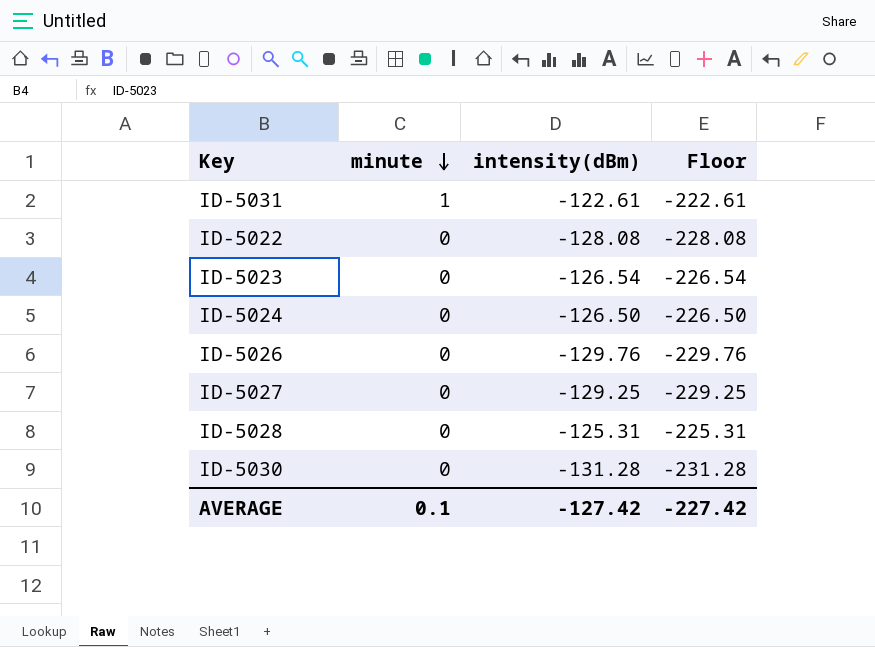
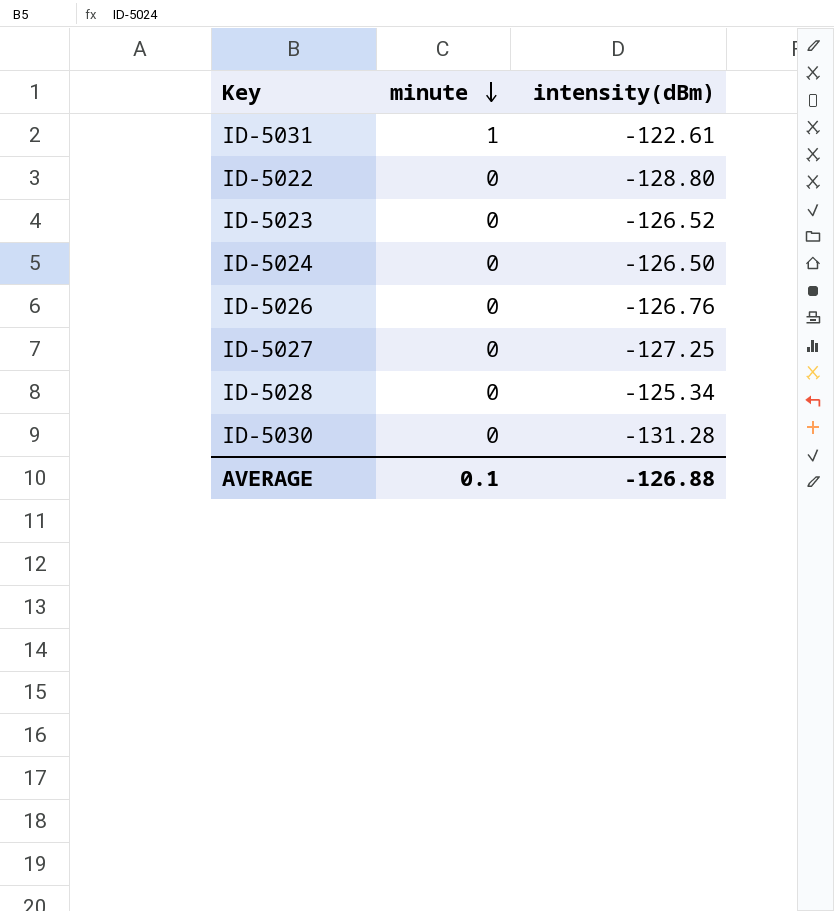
column Floor | formula: [intensity(dBm)] - 100 -> none
ID-5022 | intensity(dBm): -128.08 -> -128.80
ID-5023 | intensity(dBm): -126.54 -> -126.52
ID-5026 | intensity(dBm): -129.76 -> -126.76
ID-5027 | intensity(dBm): -129.25 -> -127.25
ID-5028 | intensity(dBm): -125.31 -> -125.34
AVERAGE | intensity(dBm): -127.42 -> -126.88

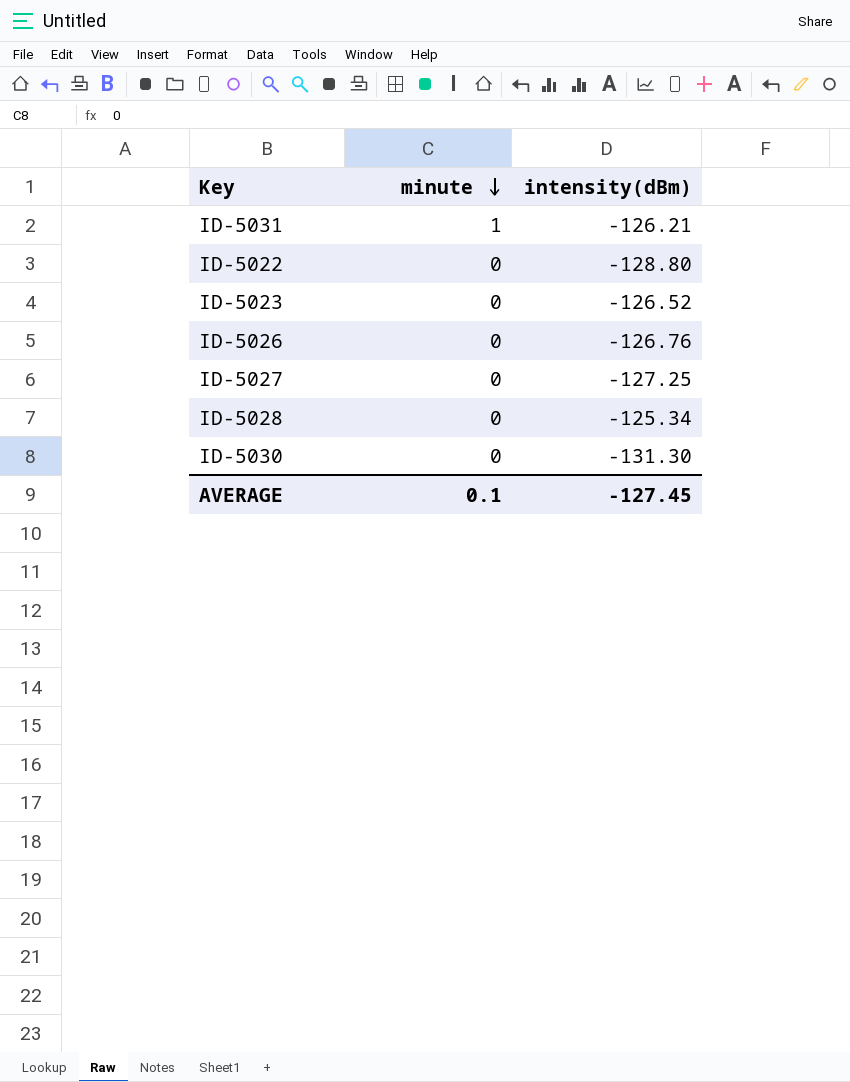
row ID-5024: 0 | -126.50 -> none
ID-5031 | intensity(dBm): -122.61 -> -126.21
ID-5030 | intensity(dBm): -131.28 -> -131.30
AVERAGE | intensity(dBm): -126.88 -> -127.45

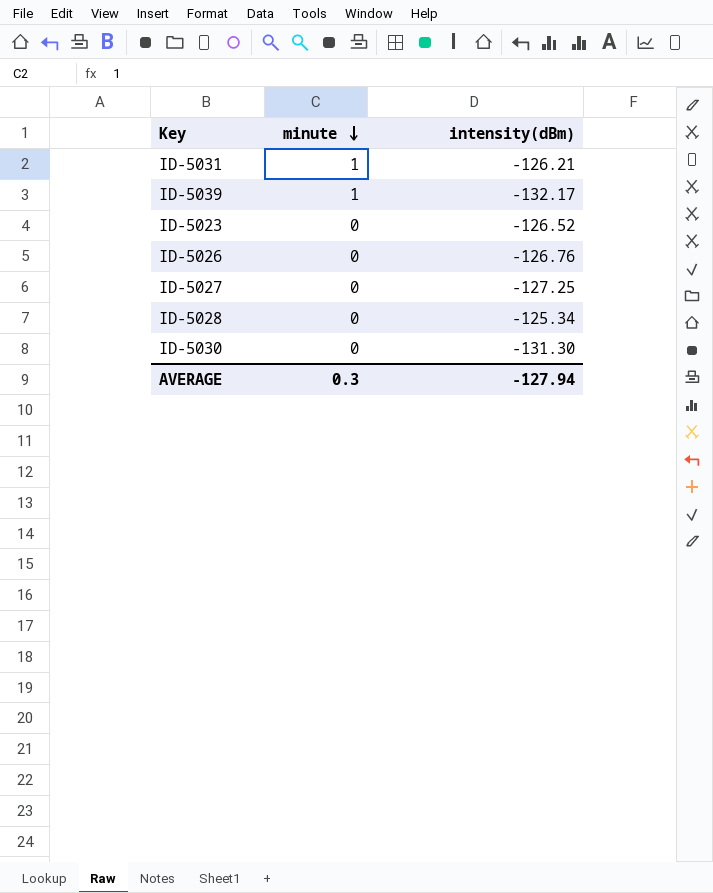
row ID-5022: 0 | -128.80 -> none
row ID-5039: none -> 1 | -132.17
AVERAGE | minute: 0.1 -> 0.3
AVERAGE | intensity(dBm): -127.45 -> -127.94

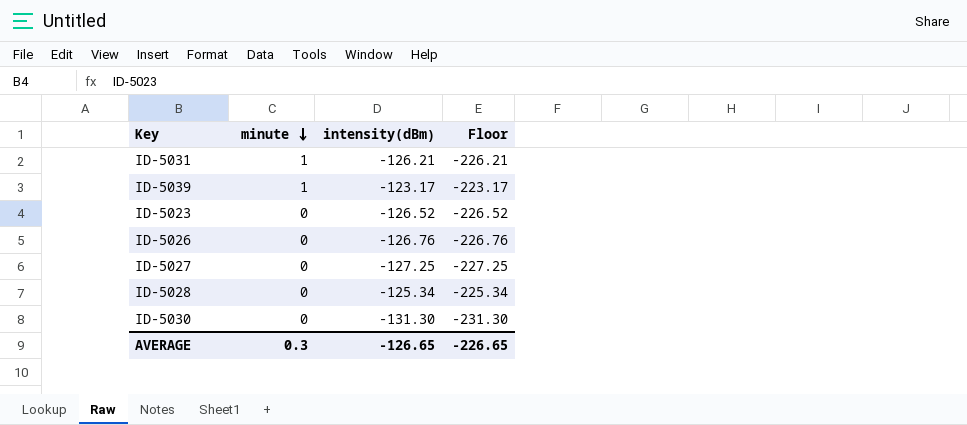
column Floor | formula: none -> [intensity(dBm)] - 100
ID-5039 | intensity(dBm): -132.17 -> -123.17
AVERAGE | intensity(dBm): -127.94 -> -126.65

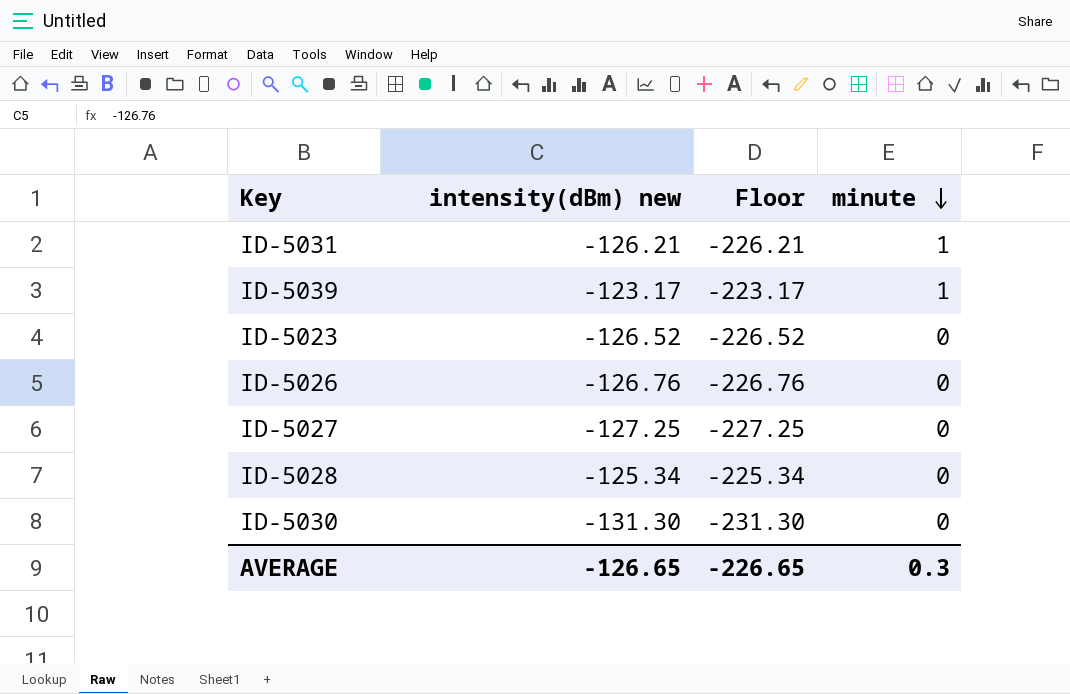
column name: intensity(dBm) -> intensity(dBm) new
column minute | position: 2 -> 4

